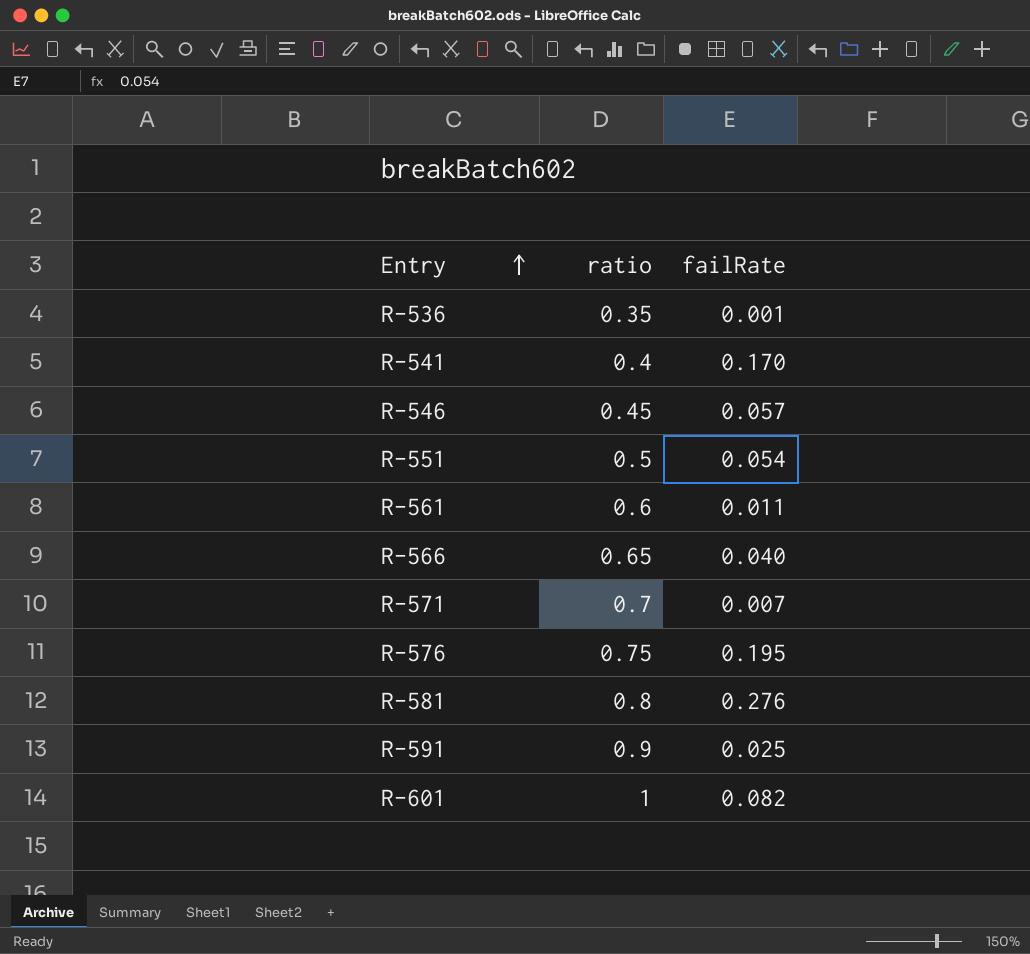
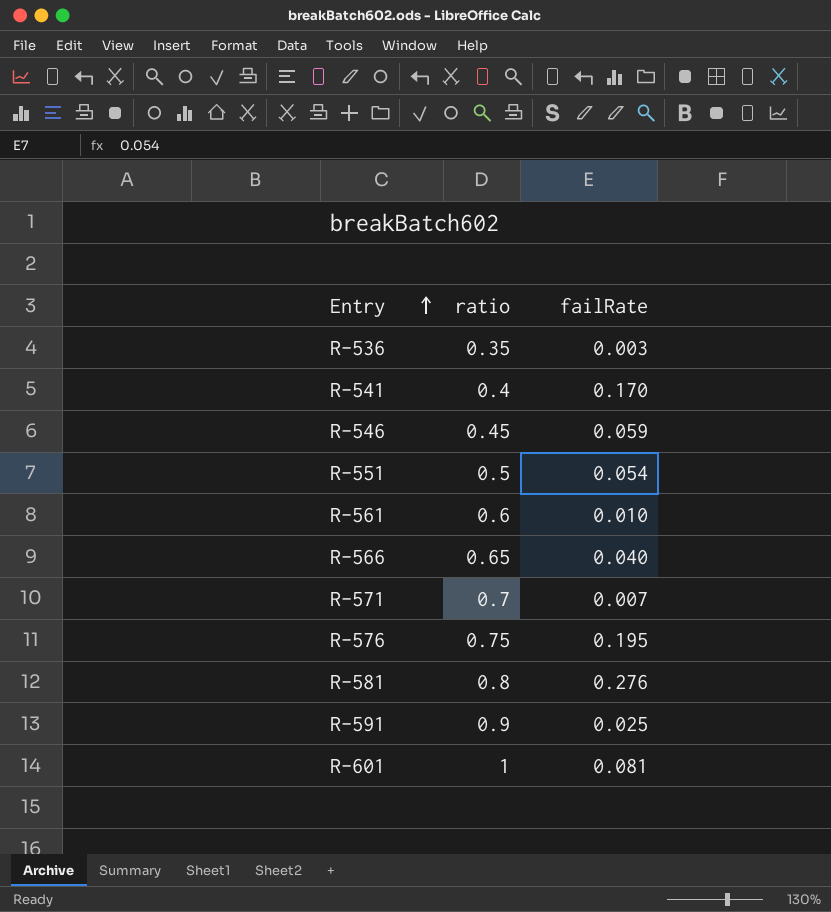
R-536 | failRate: 0.001 -> 0.003
R-546 | failRate: 0.057 -> 0.059
R-561 | failRate: 0.011 -> 0.010
R-601 | failRate: 0.082 -> 0.081

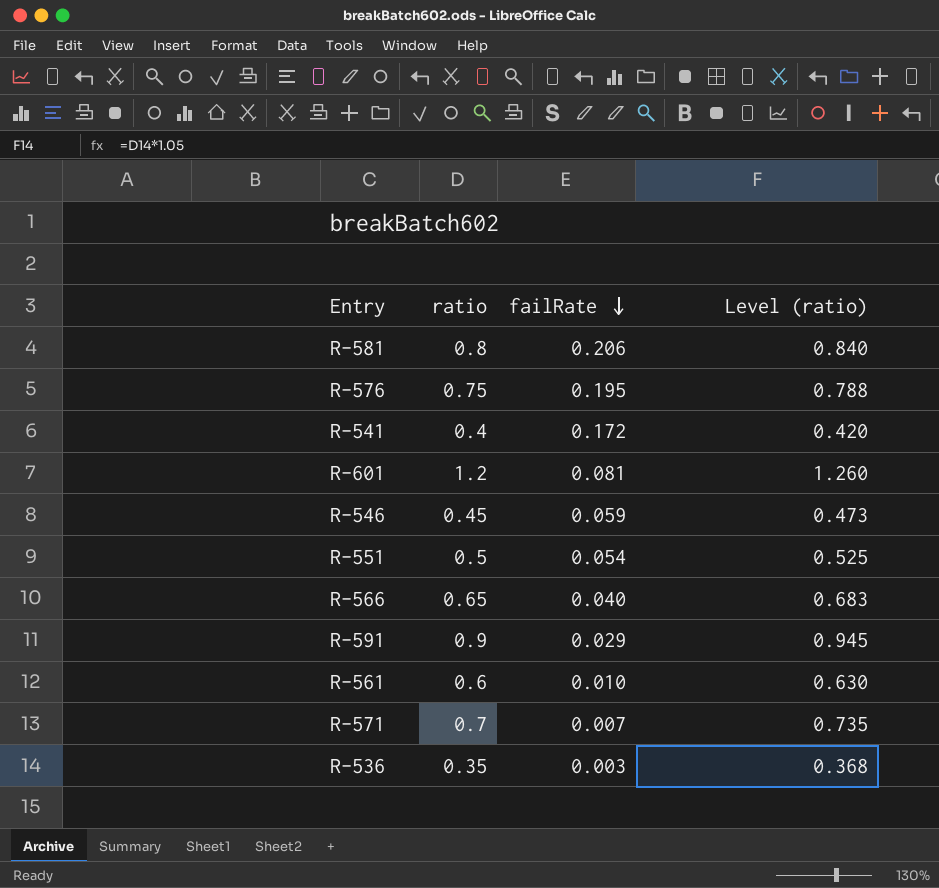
row order: Entry ascending -> failRate descending
column Level (ratio) | formula: none -> [ratio] * 1.05
R-581 | failRate: 0.276 -> 0.206
R-541 | failRate: 0.170 -> 0.172
R-601 | ratio: 1 -> 1.2
R-591 | failRate: 0.025 -> 0.029

